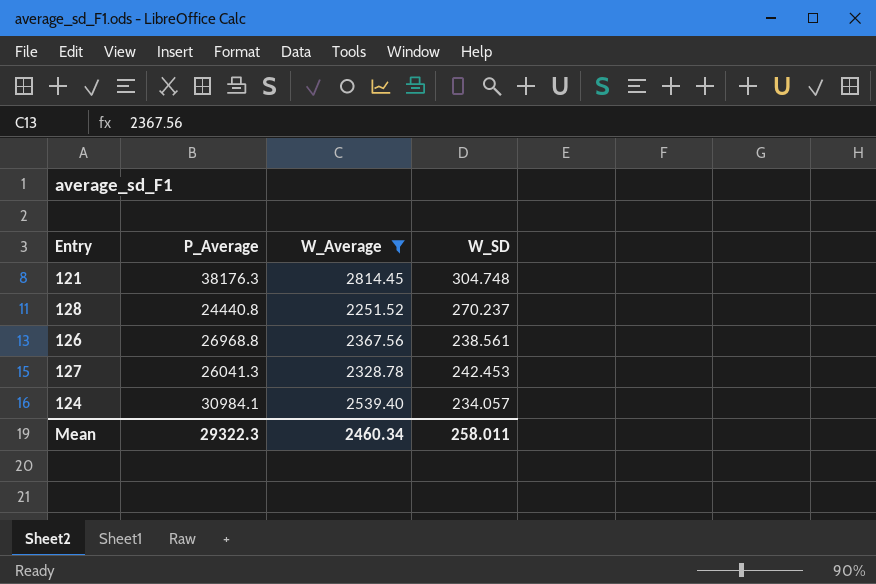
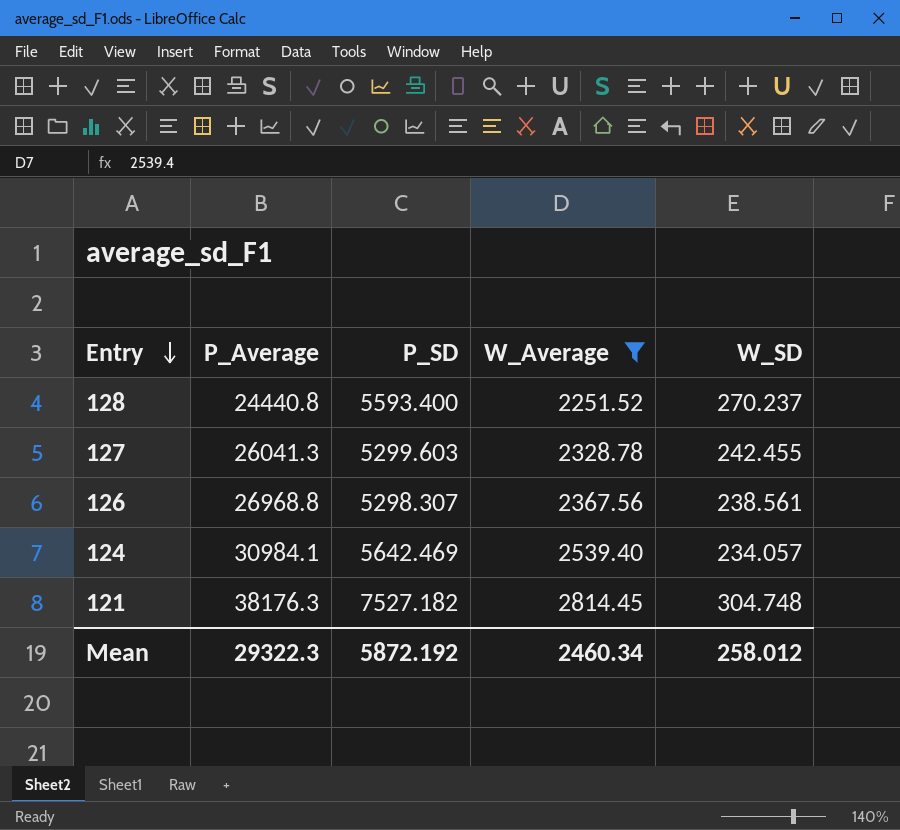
row order: none -> Entry descending
column P_SD | position: none -> 3
127 | W_SD: 242.453 -> 242.455
Mean | W_SD: 258.011 -> 258.012

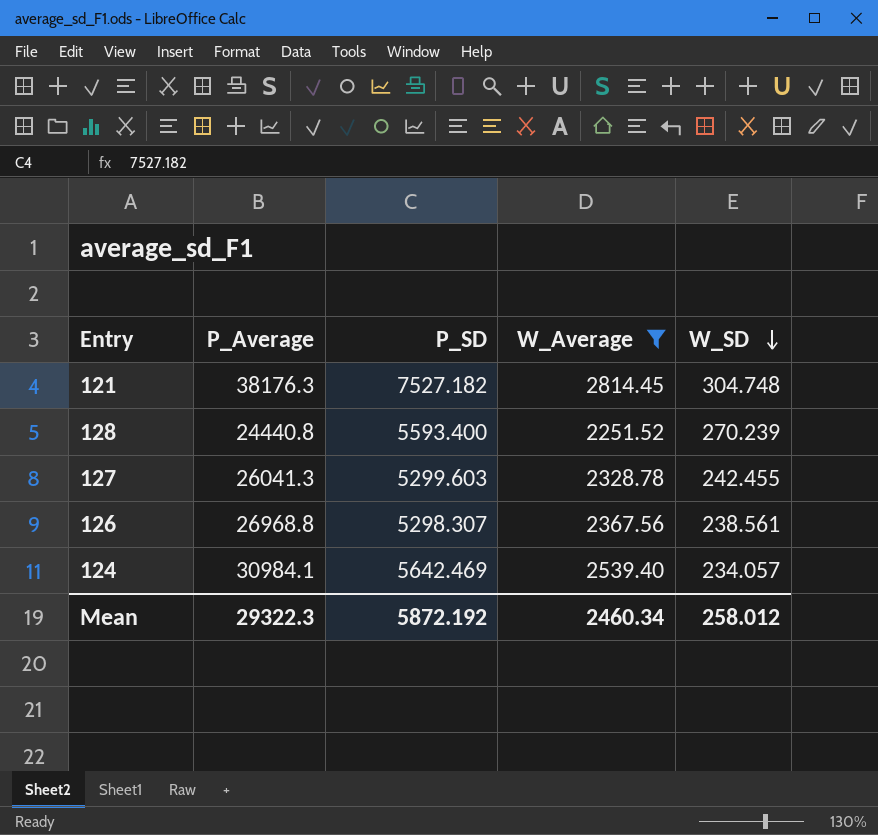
row order: Entry descending -> W_SD descending
128 | W_SD: 270.237 -> 270.239

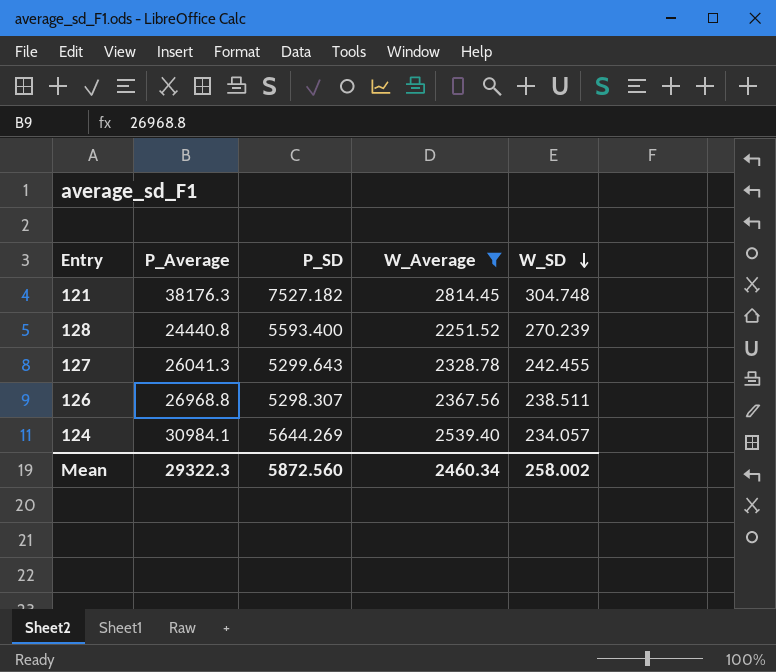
127 | P_SD: 5299.603 -> 5299.643
126 | W_SD: 238.561 -> 238.511
124 | P_SD: 5642.469 -> 5644.269
Mean | P_SD: 5872.192 -> 5872.560
Mean | W_SD: 258.012 -> 258.002

